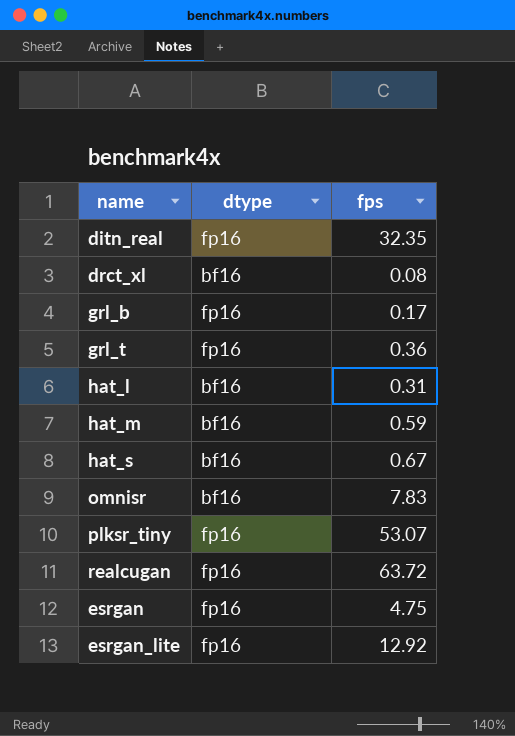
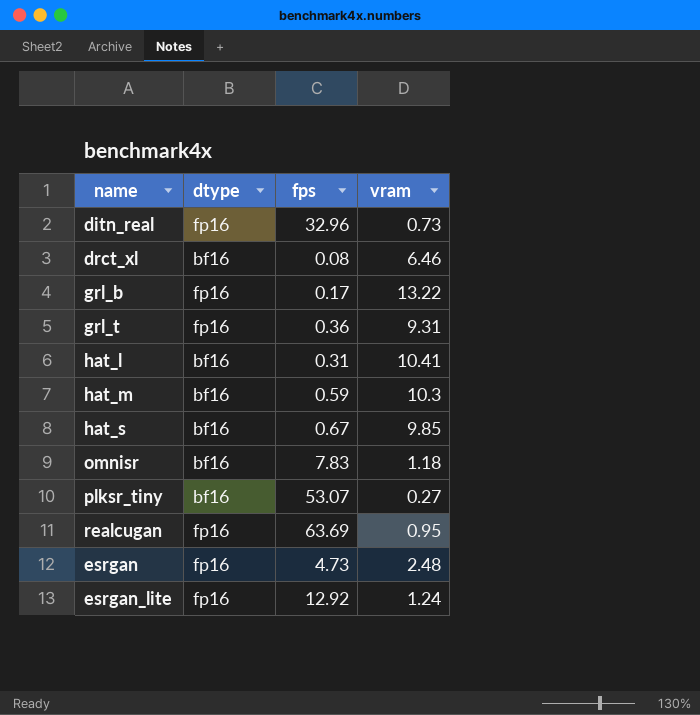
column vram | position: none -> 4
ditn_real | fps: 32.35 -> 32.96
plksr_tiny | dtype: fp16 -> bf16
realcugan | fps: 63.72 -> 63.69
esrgan | fps: 4.75 -> 4.73

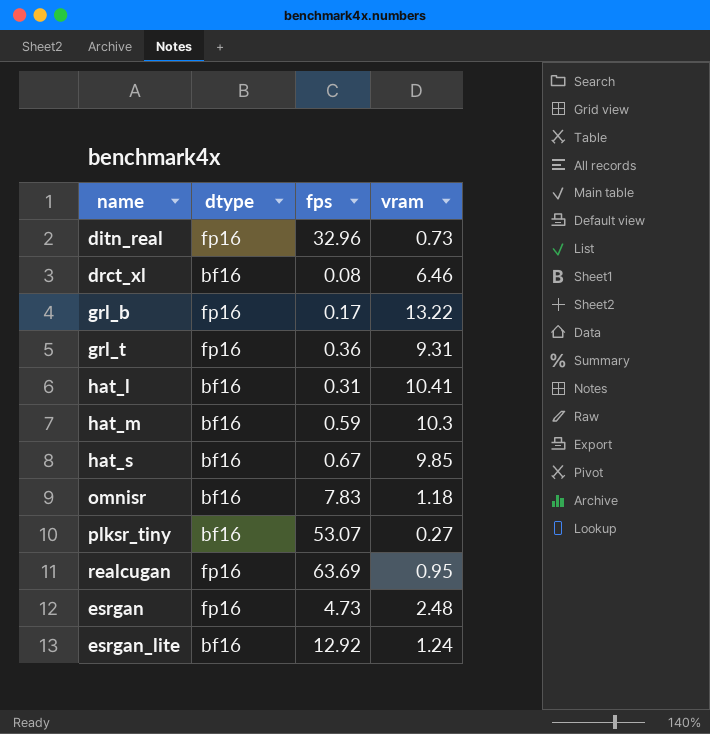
esrgan_lite | dtype: fp16 -> bf16

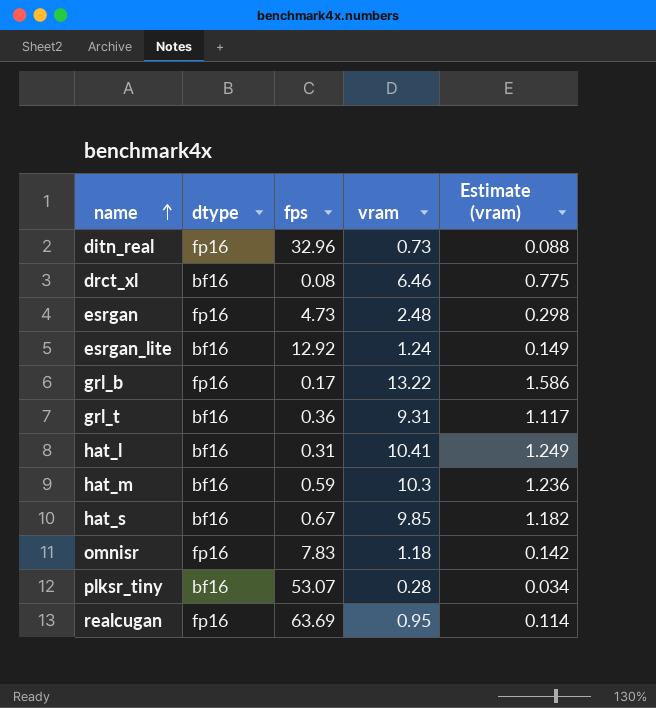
row order: none -> name ascending
column Estimate (vram) | formula: none -> [vram] * 0.12
grl_t | dtype: fp16 -> bf16
omnisr | dtype: bf16 -> fp16
plksr_tiny | vram: 0.27 -> 0.28

